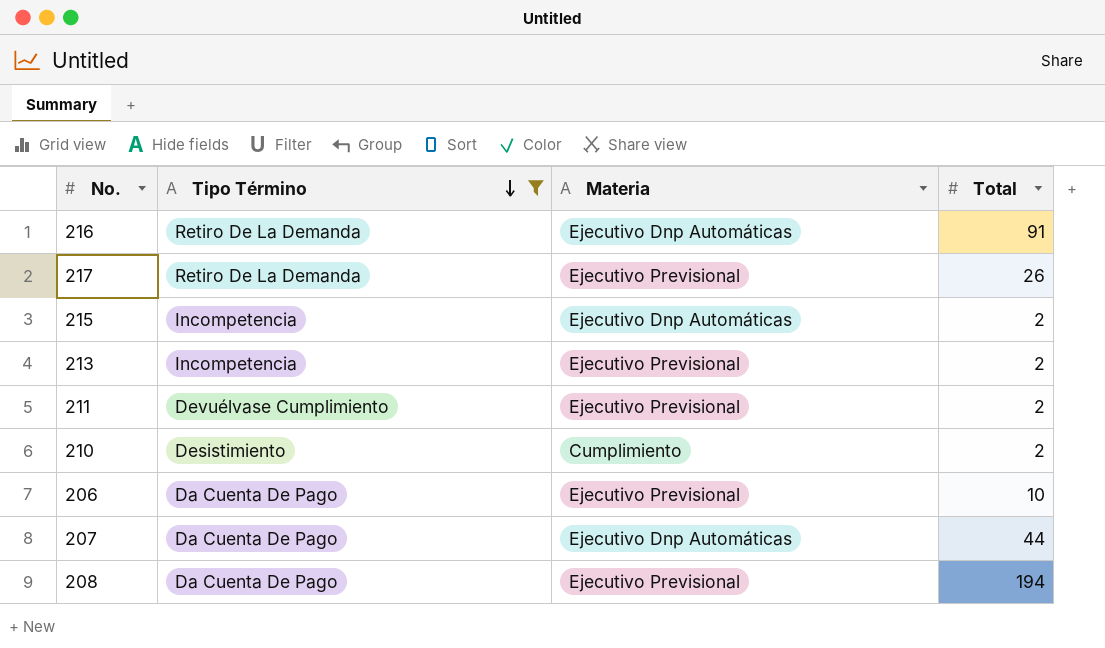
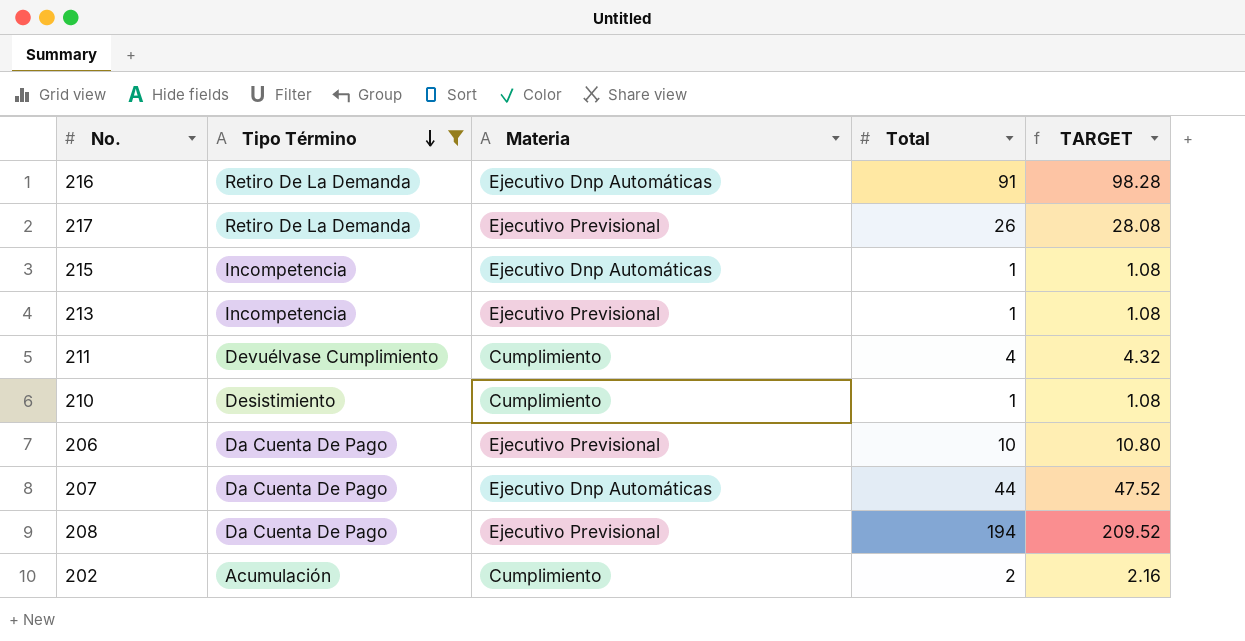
column TARGET | formula: none -> [Total] * 1.08
215 | Total: 2 -> 1
213 | Total: 2 -> 1
211 | Materia: Ejecutivo Previsional -> Cumplimiento
211 | Total: 2 -> 4
210 | Total: 2 -> 1
row 202: none -> Acumulación | Cumplimiento | 2 | 2.16

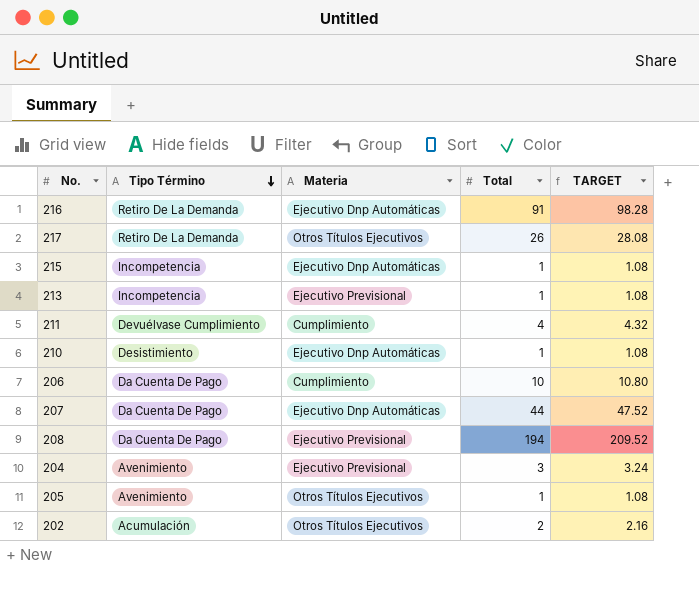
filter: Tipo Término != Avenimiento -> none
217 | Materia: Ejecutivo Previsional -> Otros Títulos Ejecutivos
210 | Materia: Cumplimiento -> Ejecutivo Dnp Automáticas
206 | Materia: Ejecutivo Previsional -> Cumplimiento
202 | Materia: Cumplimiento -> Otros Títulos Ejecutivos

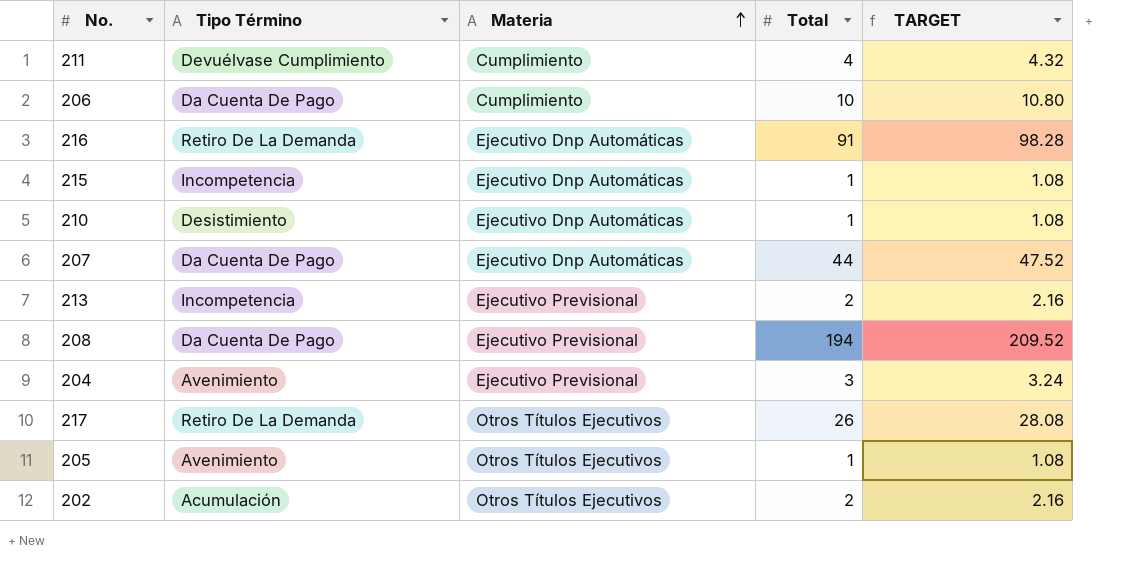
row order: Tipo Término descending -> Materia ascending
213 | Total: 1 -> 2
213 | TARGET: 1.08 -> 2.16

